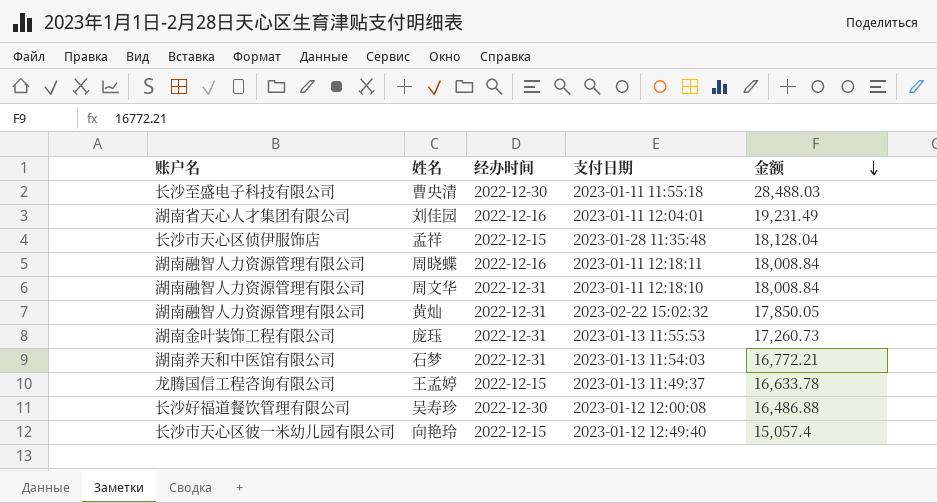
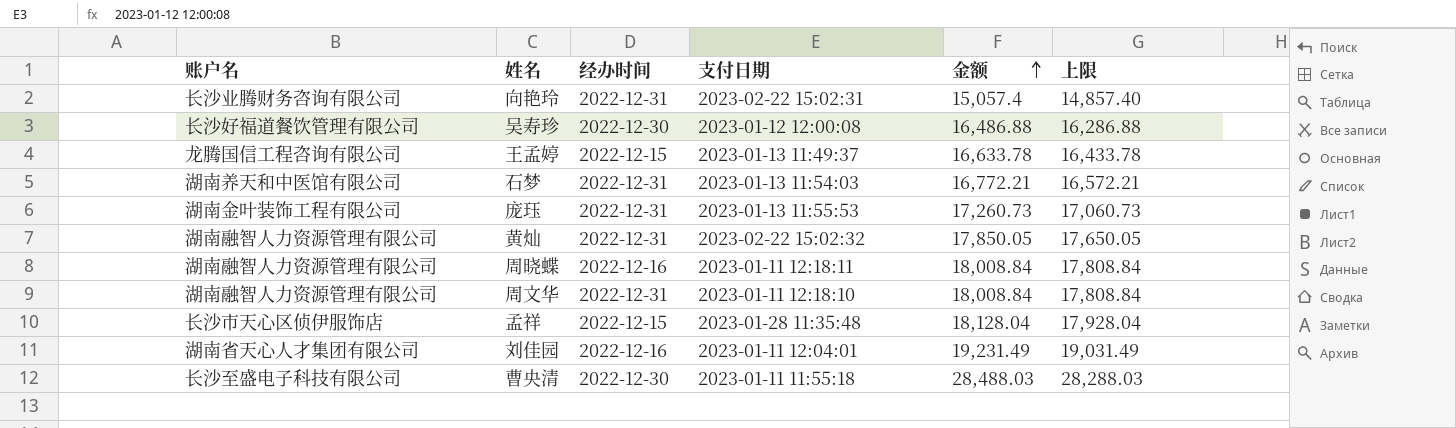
row order: 金额 descending -> 金额 ascending
column 上限 | formula: none -> [金额] - 200
向艳玲 | 账户名: 长沙市天心区彼一米幼儿园有限公司 -> 长沙业腾财务咨询有限公司
向艳玲 | 经办时间: 2022-12-15 -> 2022-12-31
向艳玲 | 支付日期: 2023-01-12 12:49:40 -> 2023-02-22 15:02:31

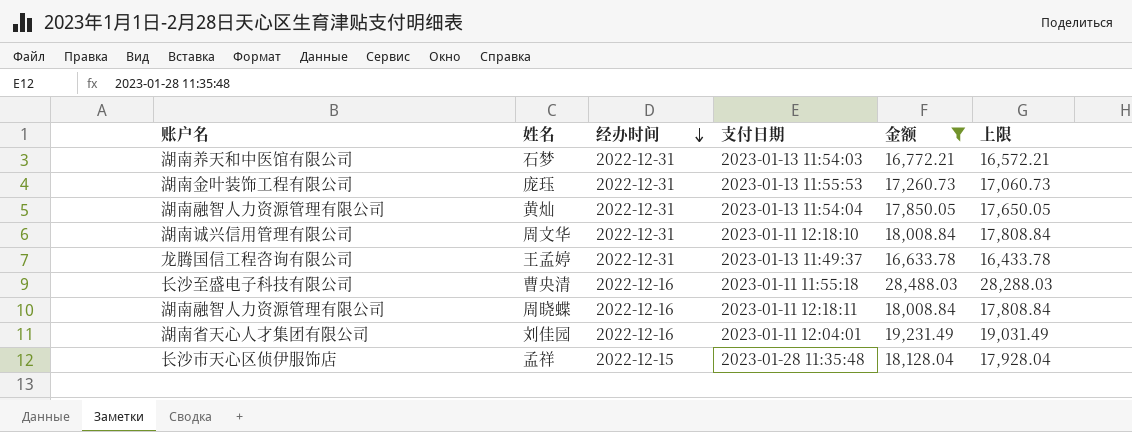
filter: none -> 金额 >= 16,633.78
row order: 金额 ascending -> 经办时间 descending
黄灿 | 支付日期: 2023-02-22 15:02:32 -> 2023-01-13 11:54:04
周文华 | 账户名: 湖南融智人力资源管理有限公司 -> 湖南诚兴信用管理有限公司
王孟婷 | 经办时间: 2022-12-15 -> 2022-12-31
曹央清 | 经办时间: 2022-12-30 -> 2022-12-16

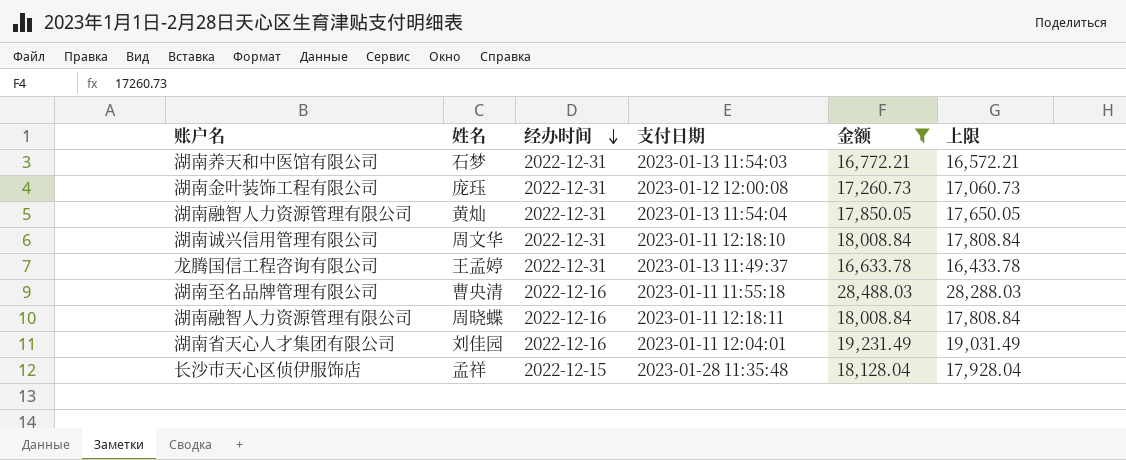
庞珏 | 支付日期: 2023-01-13 11:55:53 -> 2023-01-12 12:00:08
曹央清 | 账户名: 长沙至盛电子科技有限公司 -> 湖南至名品牌管理有限公司

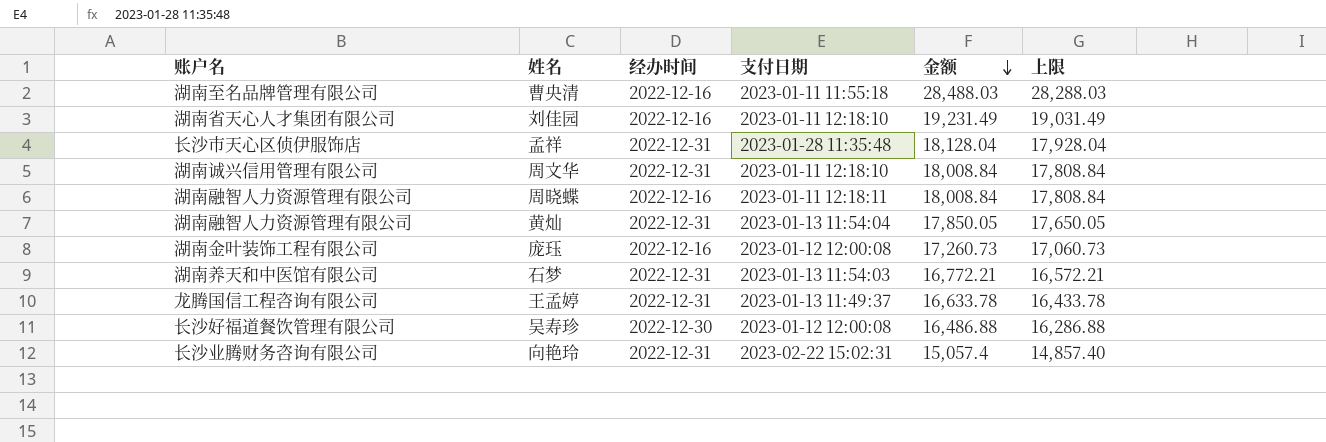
filter: 金额 >= 16,633.78 -> none
row order: 经办时间 descending -> 金额 descending
刘佳园 | 支付日期: 2023-01-11 12:04:01 -> 2023-01-11 12:18:10
孟祥 | 经办时间: 2022-12-15 -> 2022-12-31
庞珏 | 经办时间: 2022-12-31 -> 2022-12-16

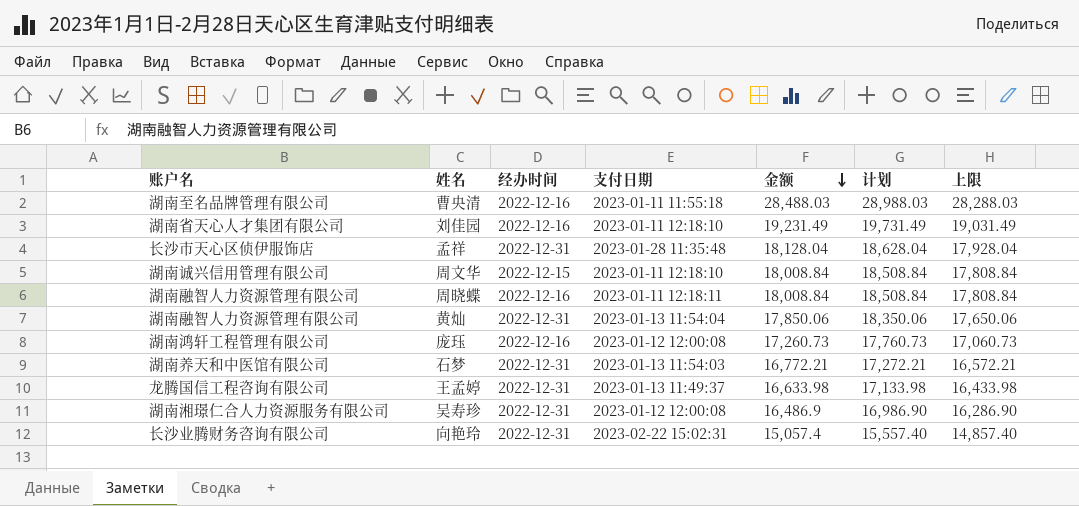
column 计划 | formula: none -> [金额] + 500
周文华 | 经办时间: 2022-12-31 -> 2022-12-15
黄灿 | 金额: 17,850.05 -> 17,850.06
黄灿 | 上限: 17,650.05 -> 17,650.06
庞珏 | 账户名: 湖南金叶装饰工程有限公司 -> 湖南鸿轩工程管理有限公司
王孟婷 | 金额: 16,633.78 -> 16,633.98
王孟婷 | 上限: 16,433.78 -> 16,433.98
吴寿珍 | 账户名: 长沙好福道餐饮管理有限公司 -> 湖南湘璟仁合人力资源服务有限公司
吴寿珍 | 经办时间: 2022-12-30 -> 2022-12-31
吴寿珍 | 金额: 16,486.88 -> 16,486.9
吴寿珍 | 上限: 16,286.88 -> 16,286.90

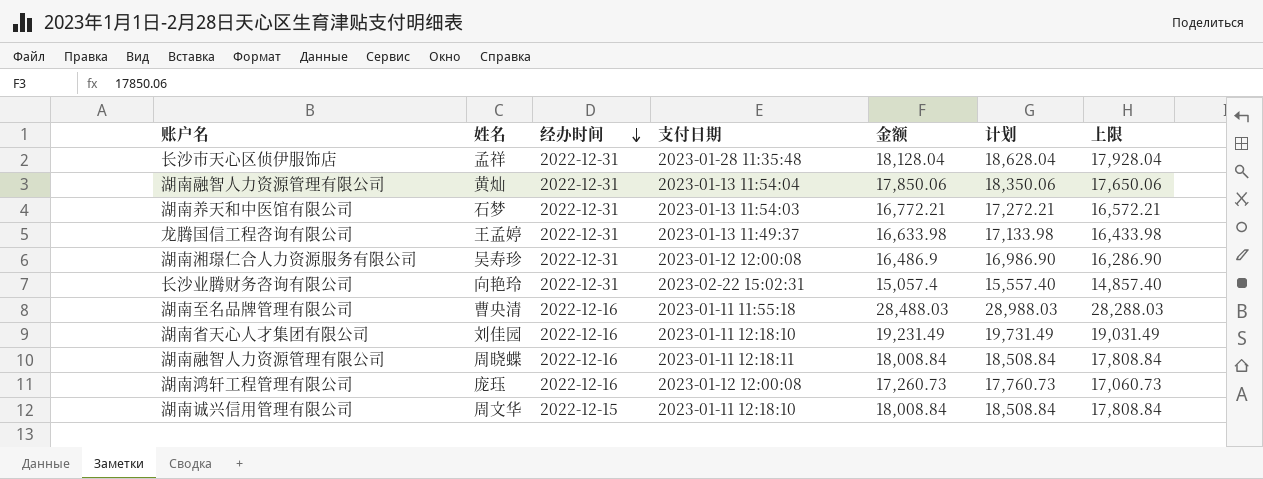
row order: 金额 descending -> 经办时间 descending

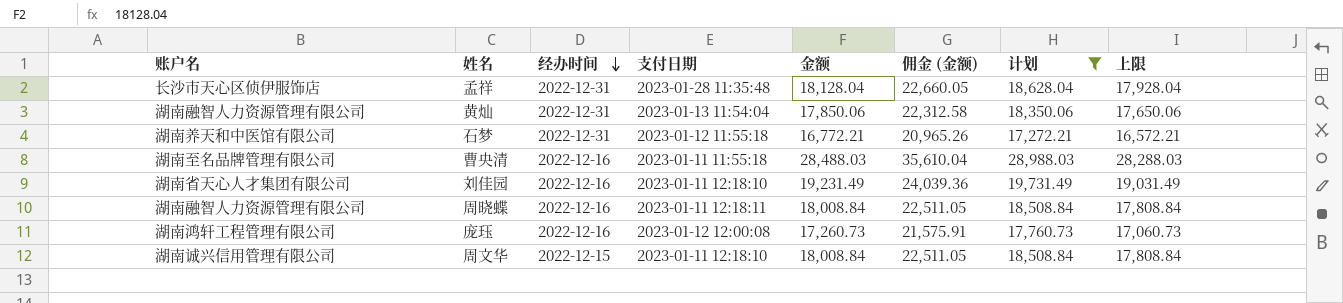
filter: none -> 计划 >= 17,272.21
column 佣金 (金额) | formula: none -> [金额] * 1.25
石梦 | 支付日期: 2023-01-13 11:54:03 -> 2023-01-12 11:55:18

